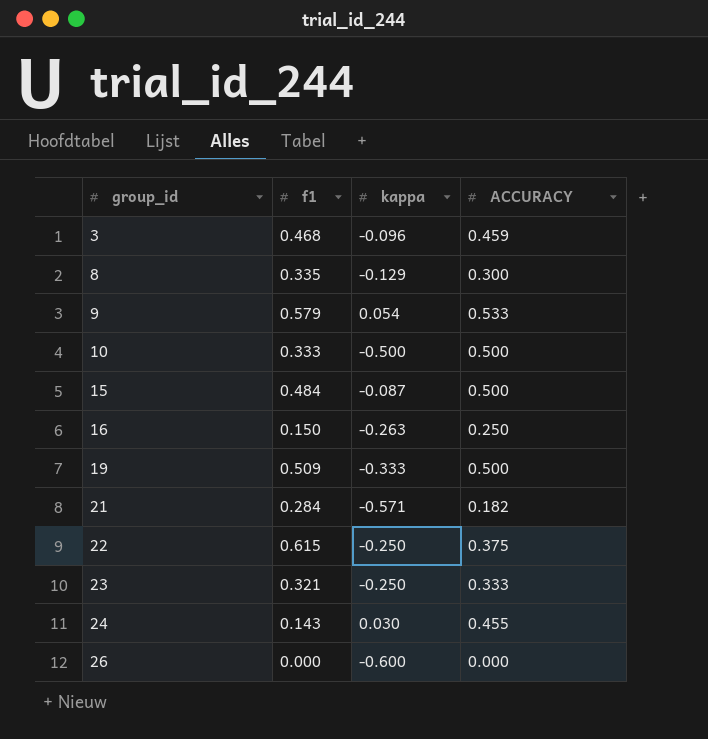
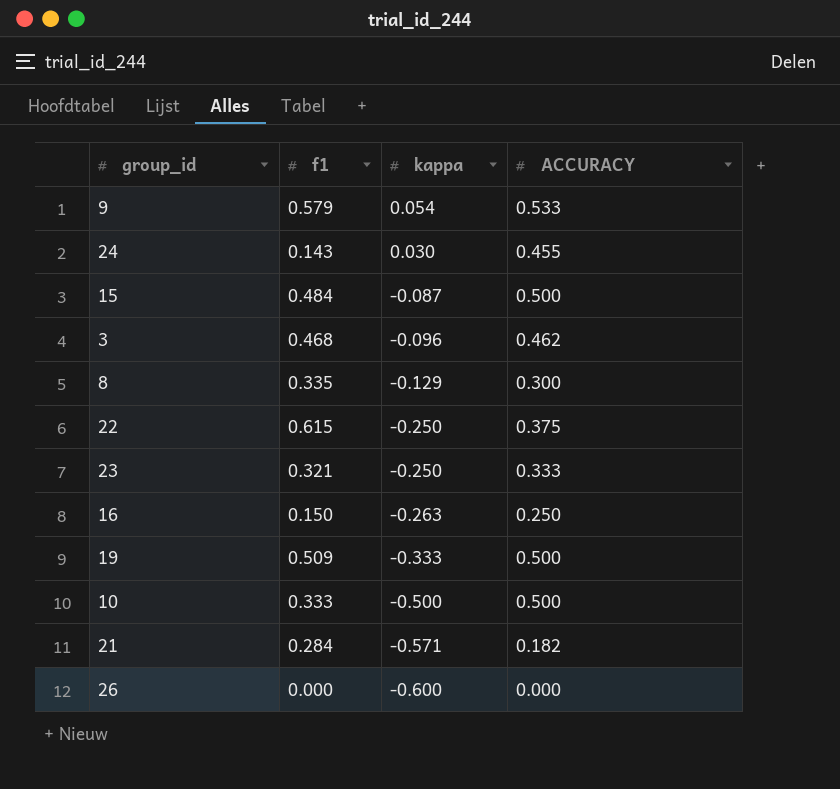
row order: group_id ascending -> kappa descending
3 | ACCURACY: 0.459 -> 0.462

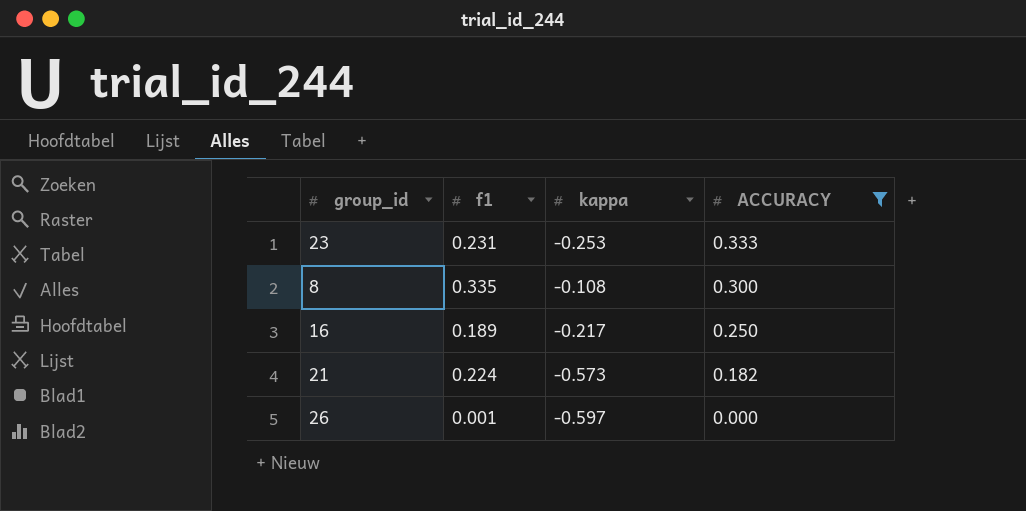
filter: none -> ACCURACY <= 0.333
row order: kappa descending -> ACCURACY descending
23 | f1: 0.321 -> 0.231
23 | kappa: -0.250 -> -0.253
8 | kappa: -0.129 -> -0.108
16 | f1: 0.150 -> 0.189
16 | kappa: -0.263 -> -0.217
21 | f1: 0.284 -> 0.224
21 | kappa: -0.571 -> -0.573
26 | f1: 0.000 -> 0.001
26 | kappa: -0.600 -> -0.597

